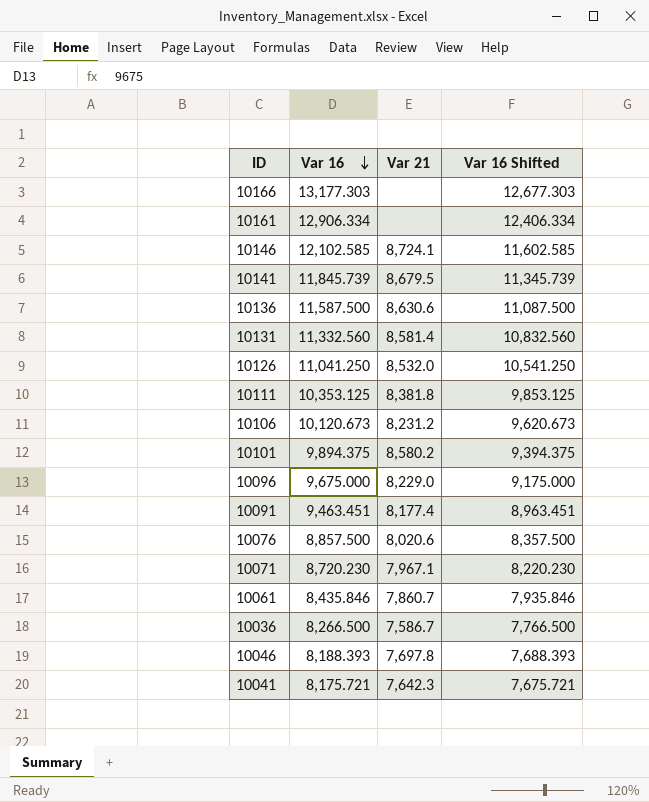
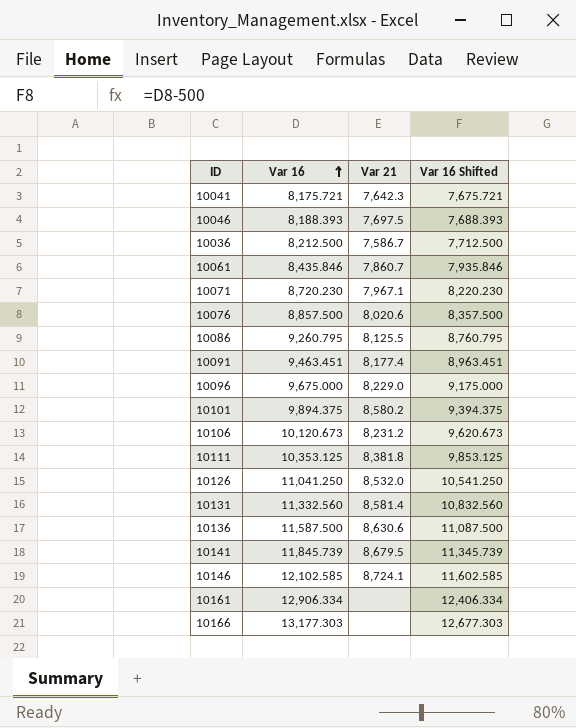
row order: Var 16 descending -> Var 16 ascending
10046 | Var 21: 7,697.8 -> 7,697.5
10036 | Var 16: 8,266.500 -> 8,212.500
10036 | Var 16 Shifted: 7,766.500 -> 7,712.500
row 10086: none -> 9,260.795 | 8,125.5 | 8,760.795

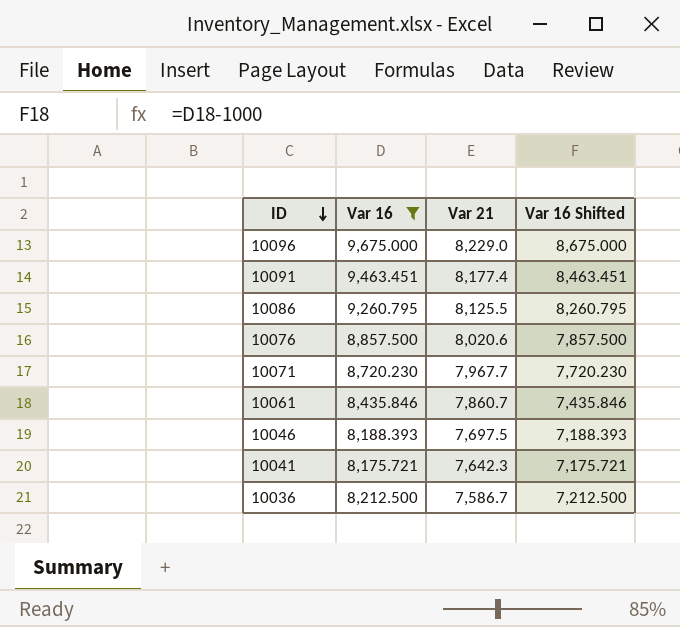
filter: none -> Var 16 <= 9,675.000
row order: Var 16 ascending -> ID descending
column Var 16 Shifted | formula: [Var 16] - 500 -> [Var 16] - 1000
10071 | Var 21: 7,967.1 -> 7,967.7

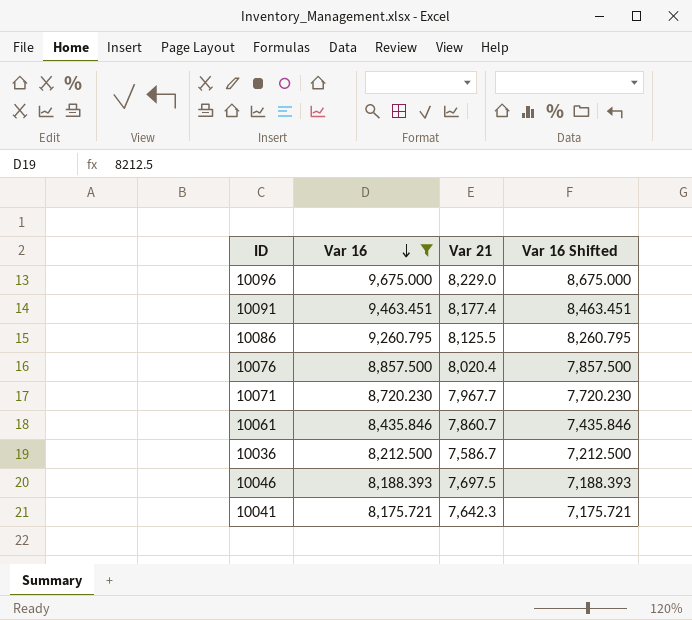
row order: ID descending -> Var 16 descending
10076 | Var 21: 8,020.6 -> 8,020.4

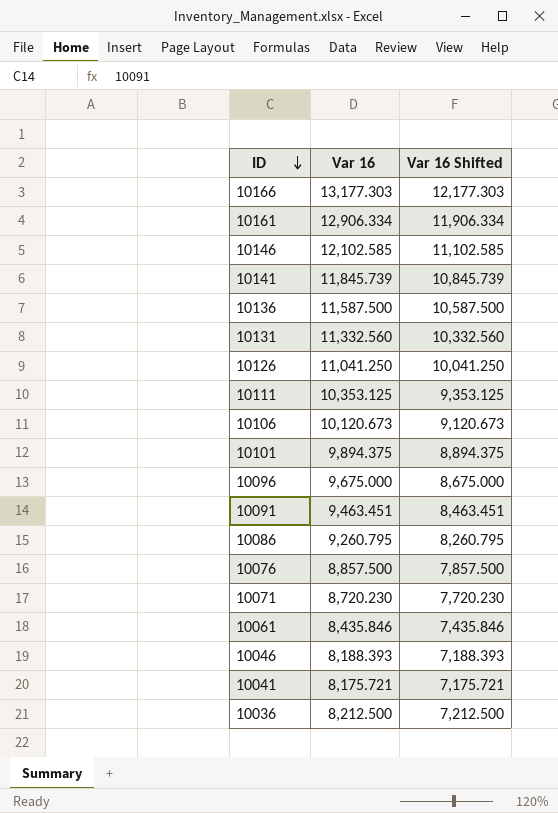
filter: Var 16 <= 9,675.000 -> none
row order: Var 16 descending -> ID descending
column Var 21 | position: 3 -> none

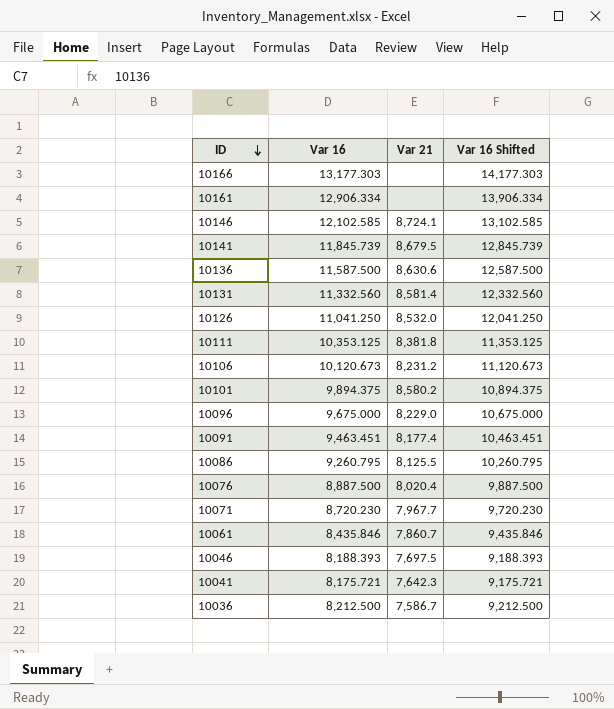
column Var 21 | position: none -> 3
column Var 16 Shifted | formula: [Var 16] - 1000 -> [Var 16] + 1000
10076 | Var 16: 8,857.500 -> 8,887.500

